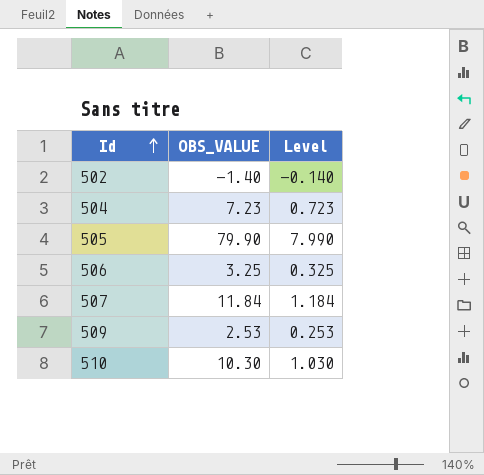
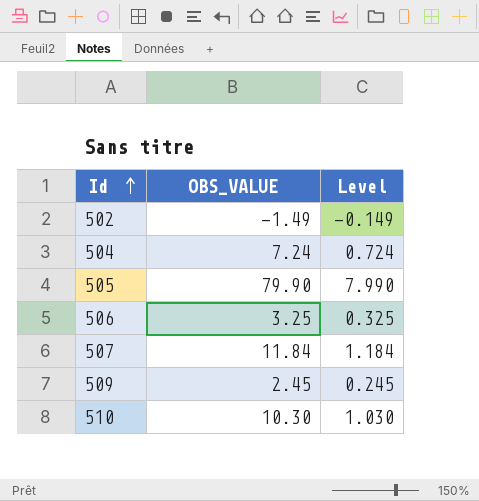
502 | OBS_VALUE: -1.40 -> -1.49
502 | Level: -0.140 -> -0.149
504 | OBS_VALUE: 7.23 -> 7.24
504 | Level: 0.723 -> 0.724
509 | OBS_VALUE: 2.53 -> 2.45
509 | Level: 0.253 -> 0.245

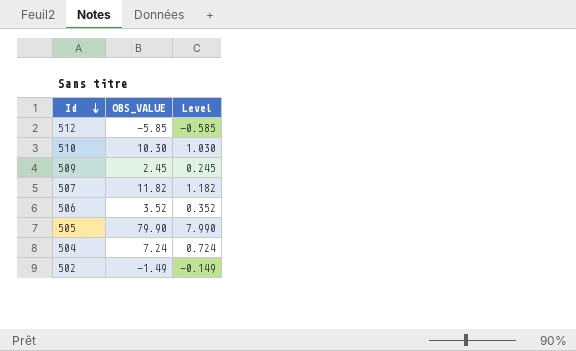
row order: Id ascending -> Id descending
row 512: none -> -5.85 | -0.585
507 | OBS_VALUE: 11.84 -> 11.82
507 | Level: 1.184 -> 1.182
506 | OBS_VALUE: 3.25 -> 3.52
506 | Level: 0.325 -> 0.352

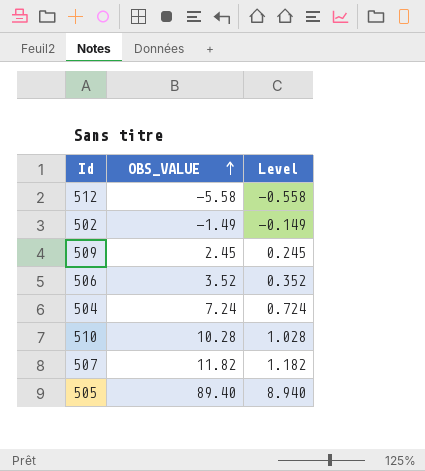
row order: Id descending -> OBS_VALUE ascending
512 | OBS_VALUE: -5.85 -> -5.58
512 | Level: -0.585 -> -0.558
510 | OBS_VALUE: 10.30 -> 10.28
510 | Level: 1.030 -> 1.028
505 | OBS_VALUE: 79.90 -> 89.40
505 | Level: 7.990 -> 8.940

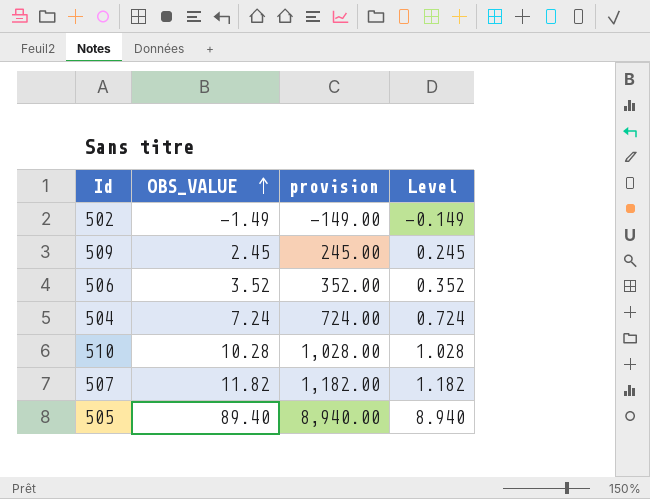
column provision | formula: none -> [OBS_VALUE] * 100
row 512: -5.58 | -0.558 -> none

